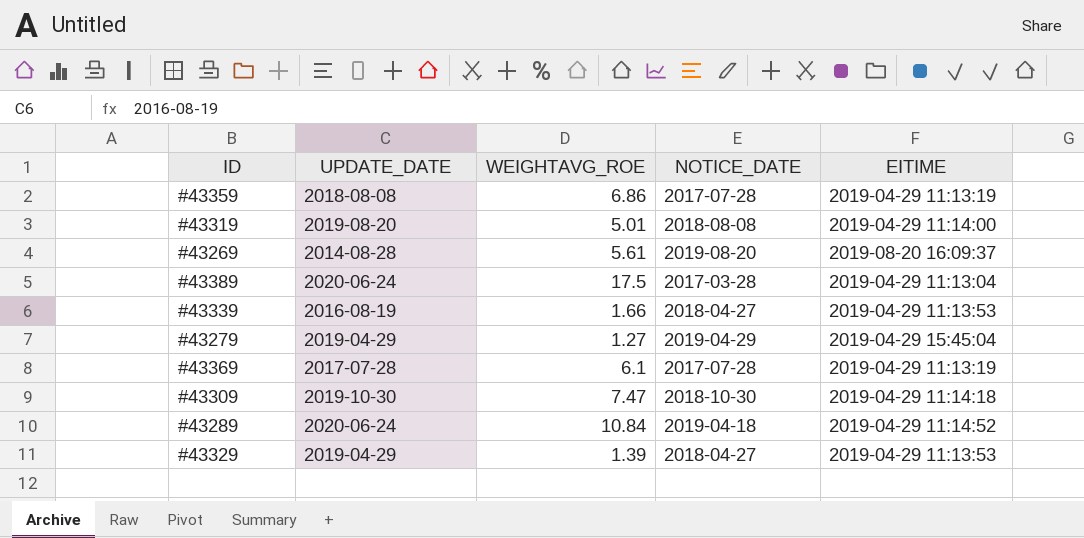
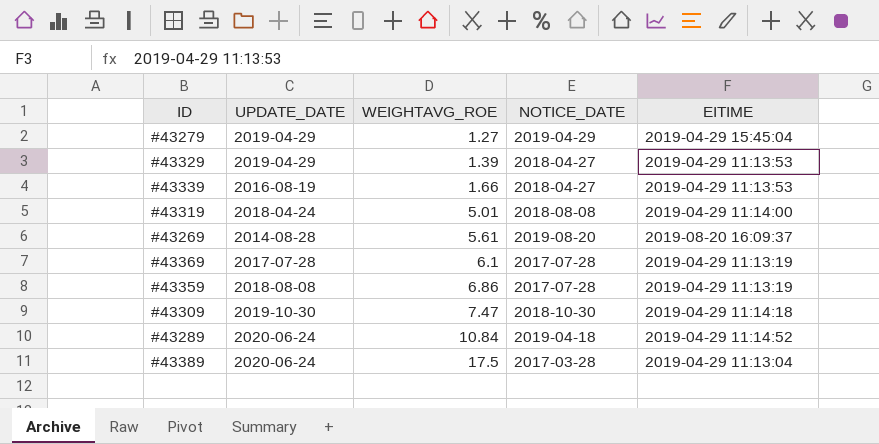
row order: none -> WEIGHTAVG_ROE ascending
#43319 | UPDATE_DATE: 2019-08-20 -> 2018-04-24

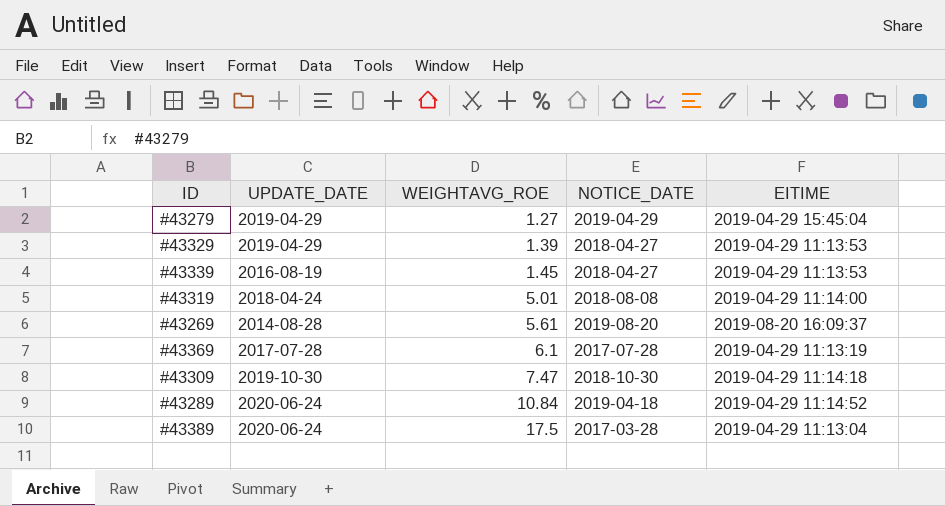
row #43359: 2018-08-08 | 6.86 | 2017-07-28 | 2019-04-29 11:13:19 -> none
#43339 | WEIGHTAVG_ROE: 1.66 -> 1.45

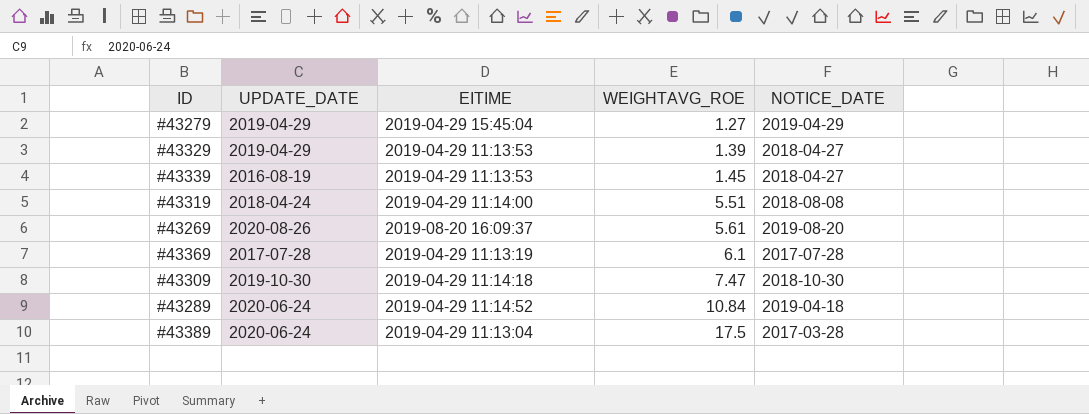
column EITIME | position: 5 -> 3
#43319 | WEIGHTAVG_ROE: 5.01 -> 5.51
#43269 | UPDATE_DATE: 2014-08-28 -> 2020-08-26

